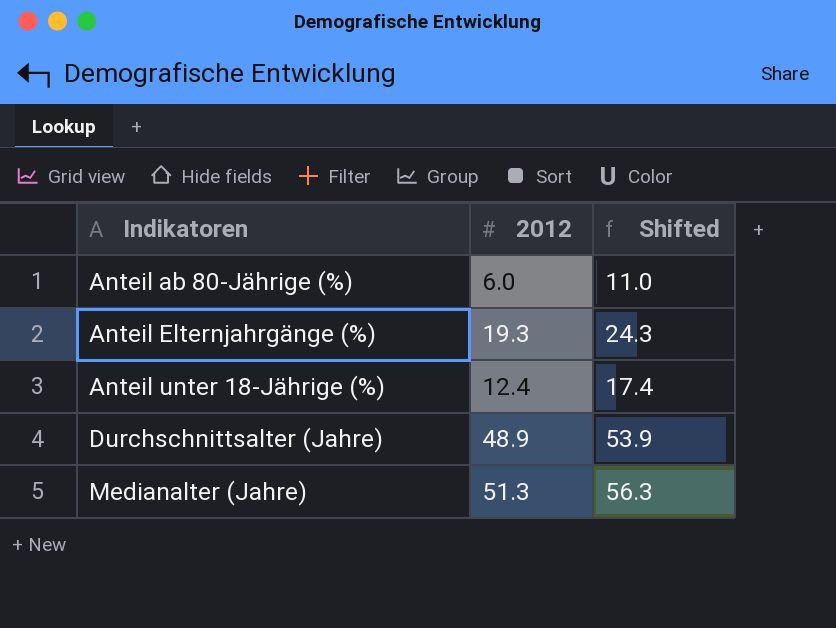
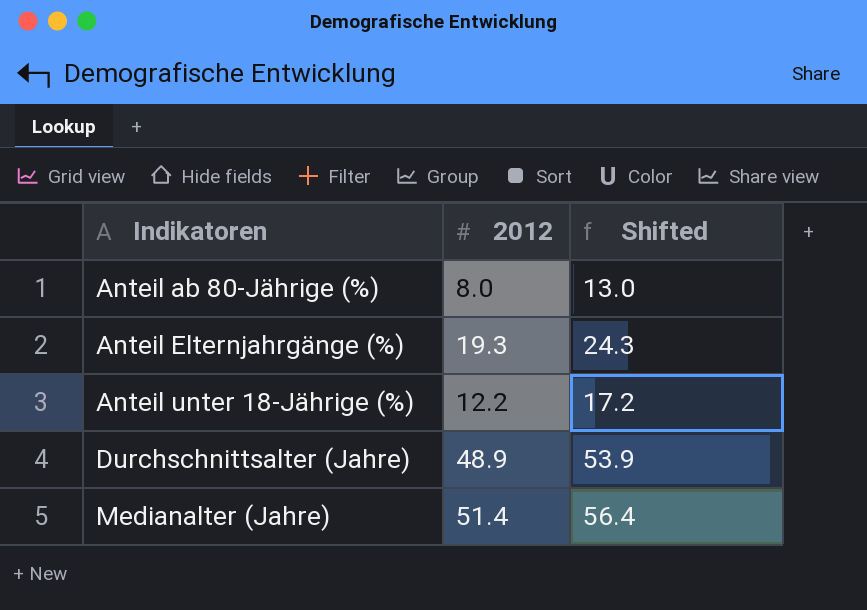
Anteil ab 80-Jährige (%) | 2012: 6.0 -> 8.0
Anteil ab 80-Jährige (%) | Shifted: 11.0 -> 13.0
Anteil unter 18-Jährige (%) | 2012: 12.4 -> 12.2
Anteil unter 18-Jährige (%) | Shifted: 17.4 -> 17.2
Medianalter (Jahre) | 2012: 51.3 -> 51.4
Medianalter (Jahre) | Shifted: 56.3 -> 56.4

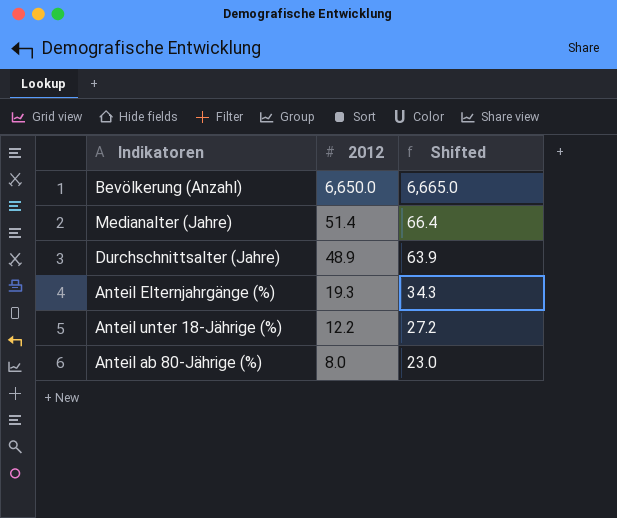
row order: Indikatoren ascending -> 2012 descending
column Shifted | formula: [2012] + 5 -> [2012] + 15
row Bevölkerung (Anzahl): none -> 6,650.0 | 6,665.0

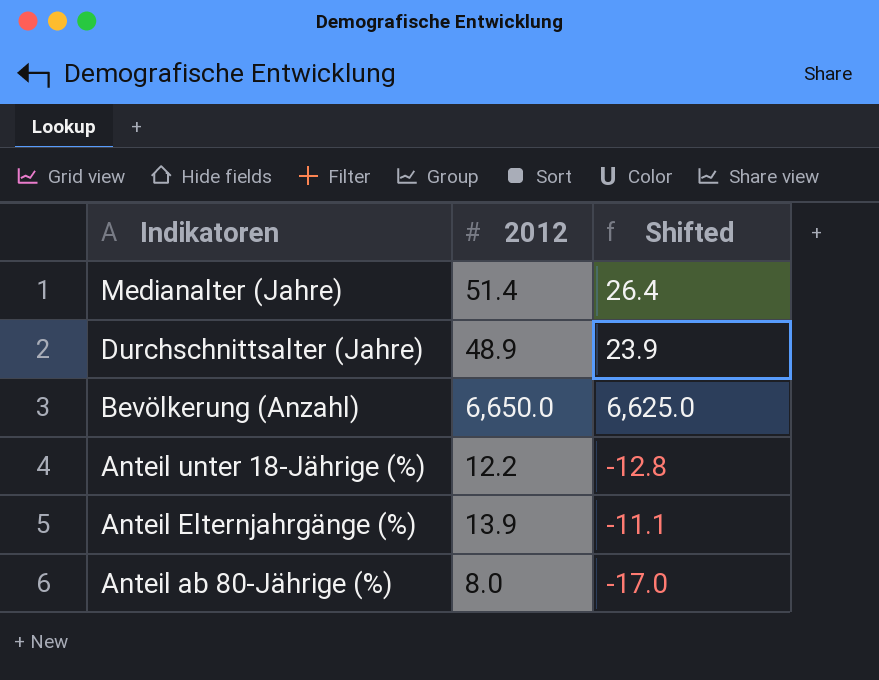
row order: 2012 descending -> Indikatoren descending
column Shifted | formula: [2012] + 15 -> [2012] - 25
Anteil Elternjahrgänge (%) | 2012: 19.3 -> 13.9

